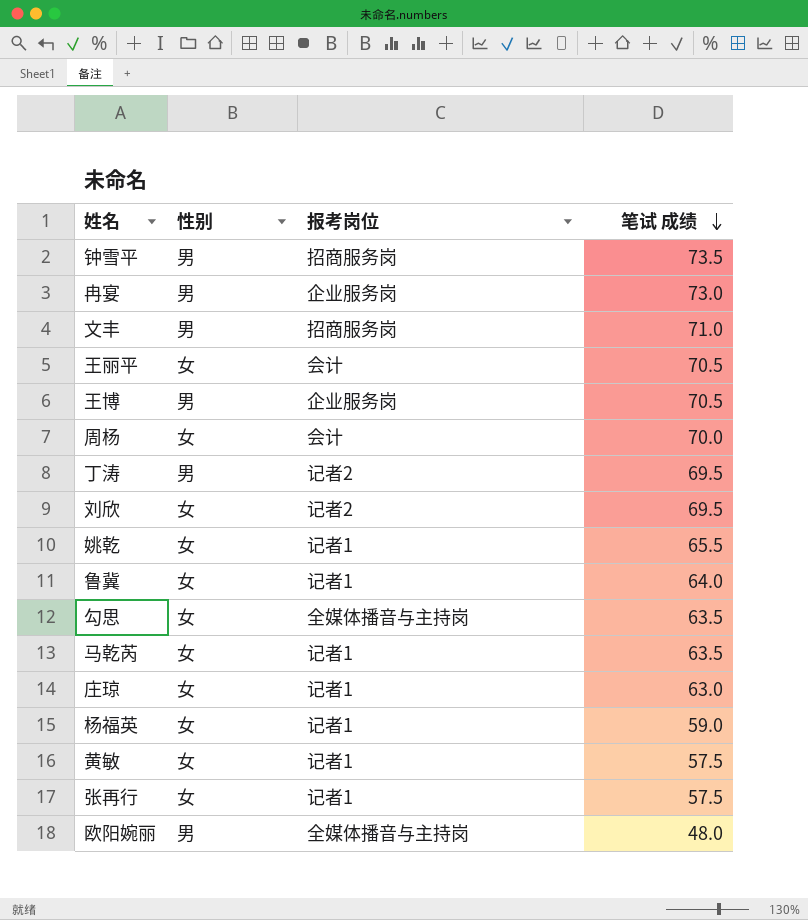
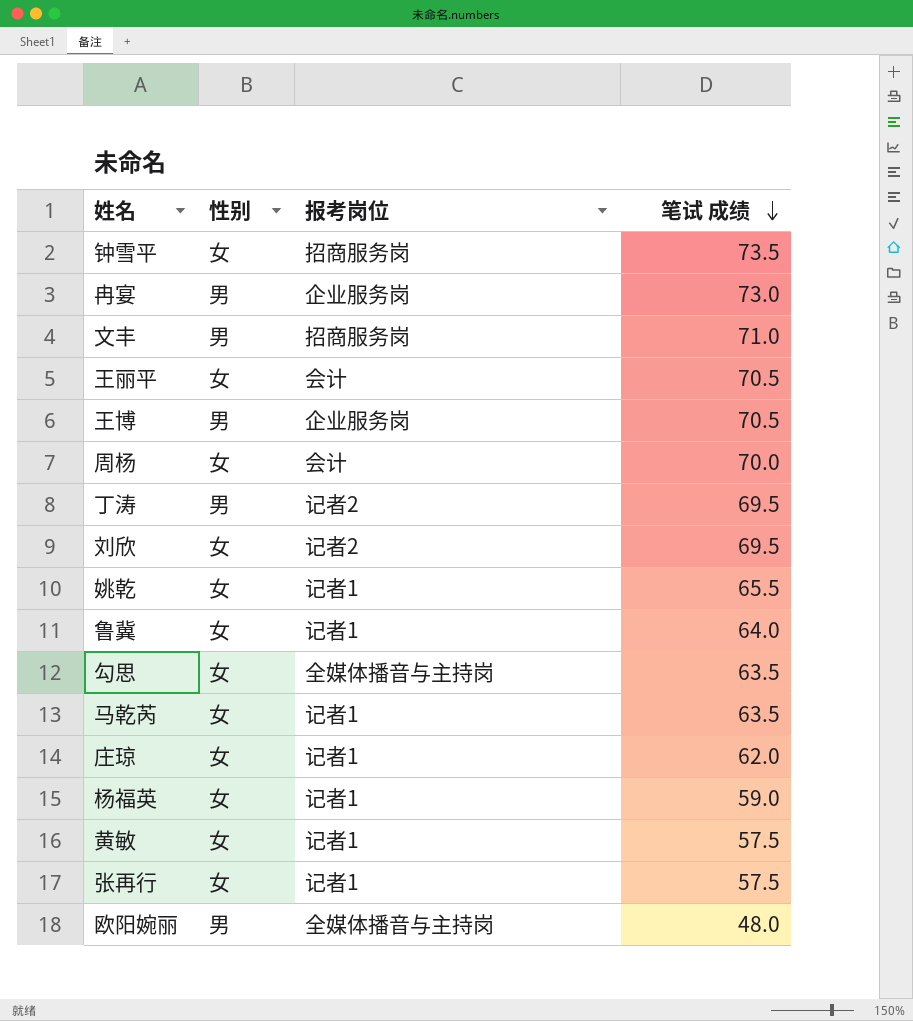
钟雪平 | 性别: 男 -> 女
庄琼 | 笔试 成绩: 63.0 -> 62.0

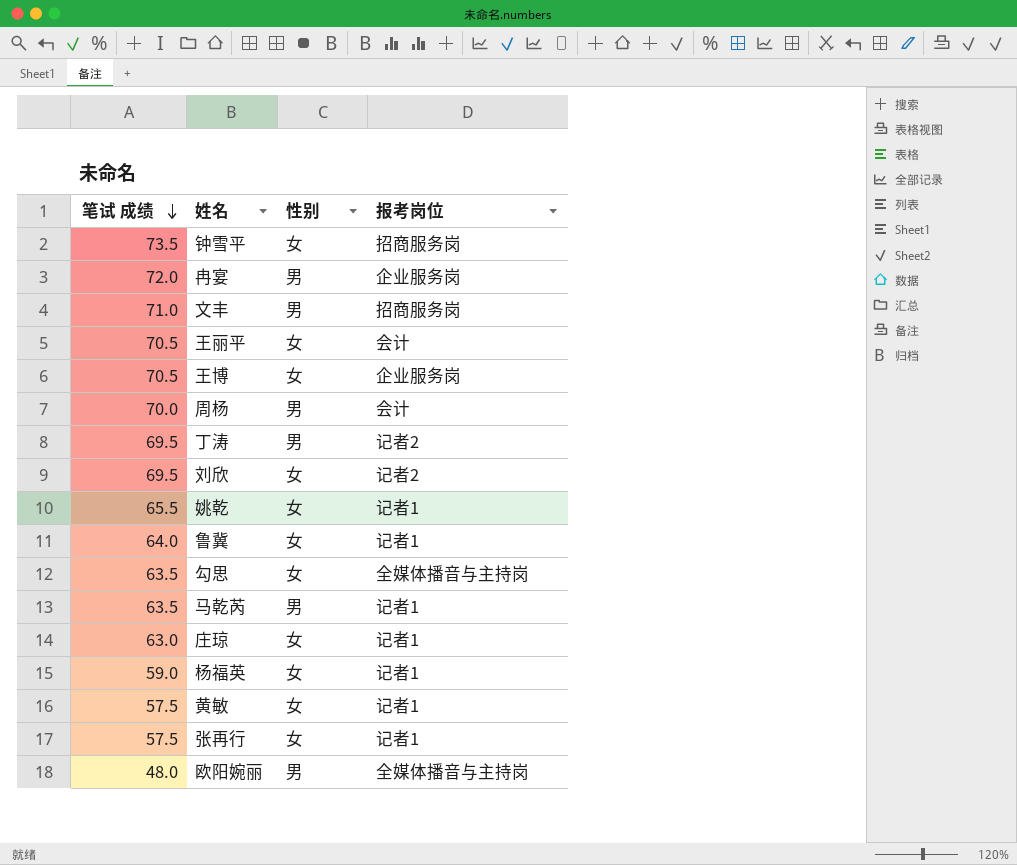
column 笔试 成绩 | position: 4 -> 1
冉宴 | 笔试 成绩: 73.0 -> 72.0
王博 | 性别: 男 -> 女
周杨 | 性别: 女 -> 男
马乾芮 | 性别: 女 -> 男
庄琼 | 笔试 成绩: 62.0 -> 63.0

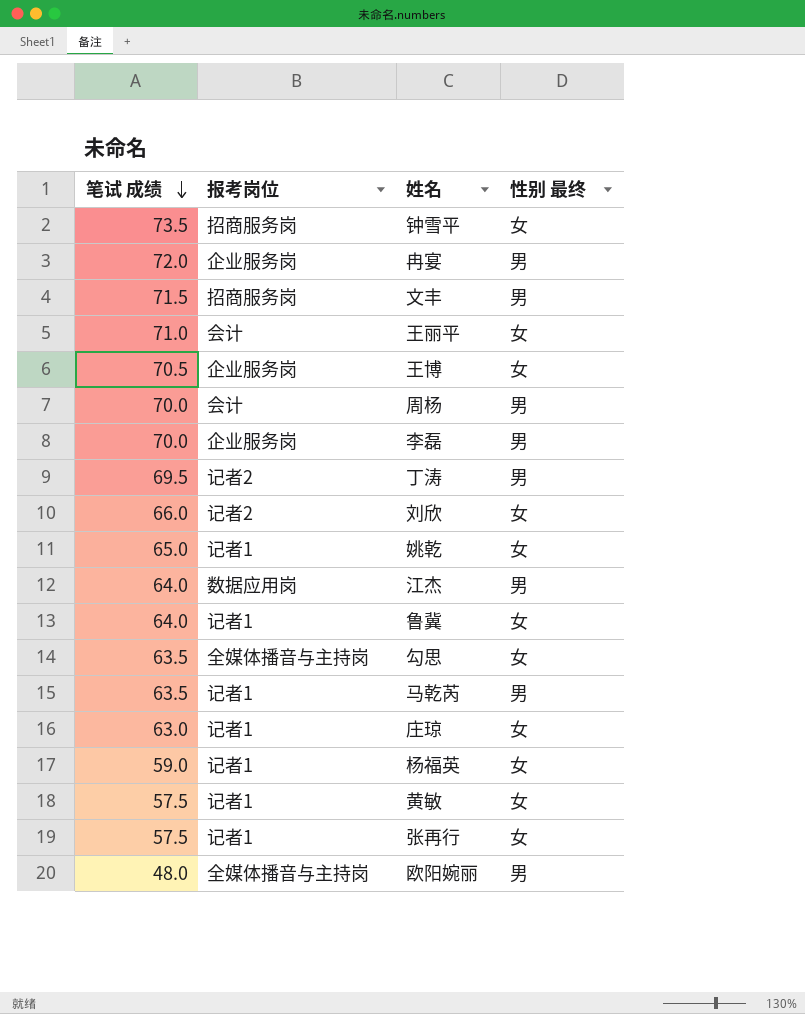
column 报考岗位 | position: 4 -> 2
column name: 性别 -> 性别 最终
文丰 | 笔试 成绩: 71.0 -> 71.5
王丽平 | 笔试 成绩: 70.5 -> 71.0
row 李磊: none -> 70.0 | 企业服务岗 | 男
刘欣 | 笔试 成绩: 69.5 -> 66.0
姚乾 | 笔试 成绩: 65.5 -> 65.0
row 江杰: none -> 64.0 | 数据应用岗 | 男

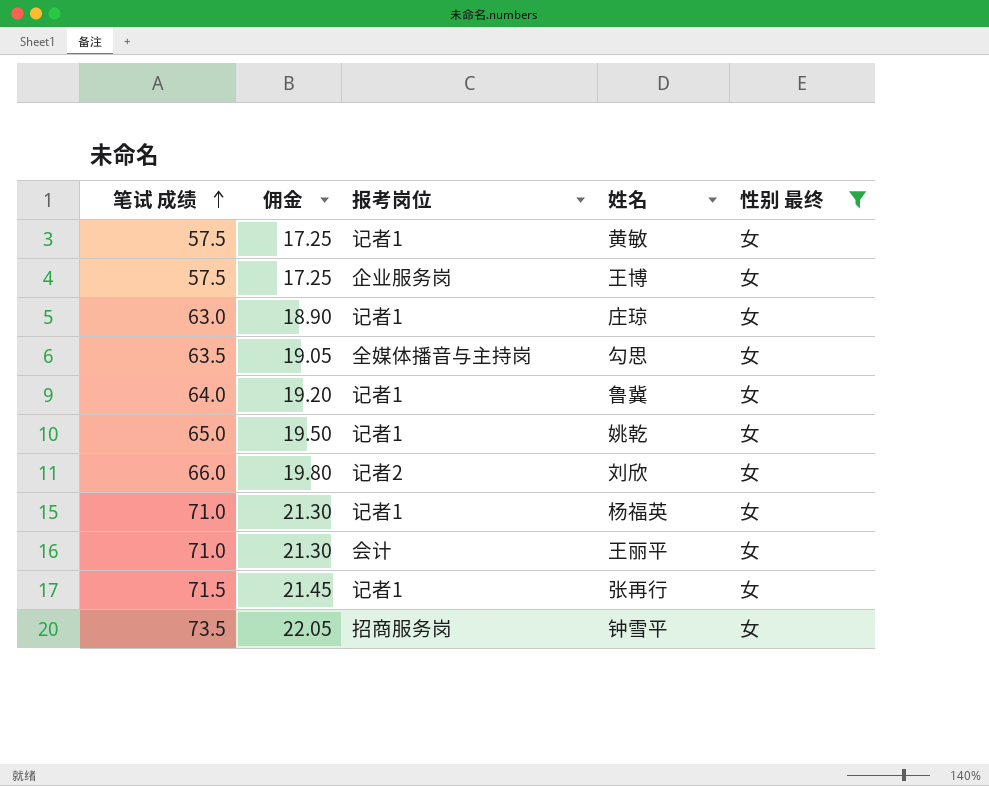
filter: none -> 性别 最终 = 女
row order: 笔试 成绩 descending -> 笔试 成绩 ascending
column 佣金 | formula: none -> [笔试 成绩] * 0.3
王博 | 笔试 成绩: 70.5 -> 57.5
杨福英 | 笔试 成绩: 59.0 -> 71.0
张再行 | 笔试 成绩: 57.5 -> 71.5

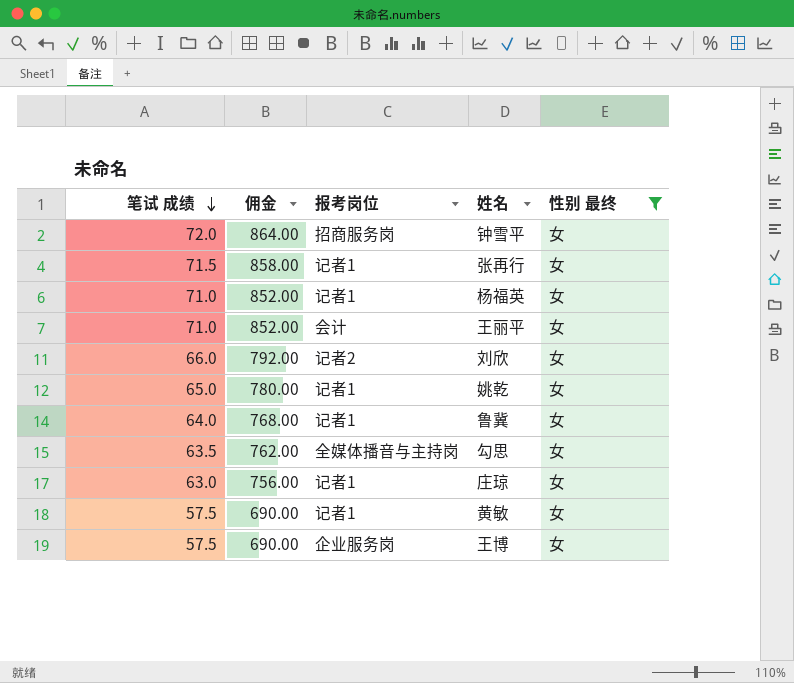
row order: 笔试 成绩 ascending -> 笔试 成绩 descending
column 佣金 | formula: [笔试 成绩] * 0.3 -> [笔试 成绩] * 12
钟雪平 | 笔试 成绩: 73.5 -> 72.0

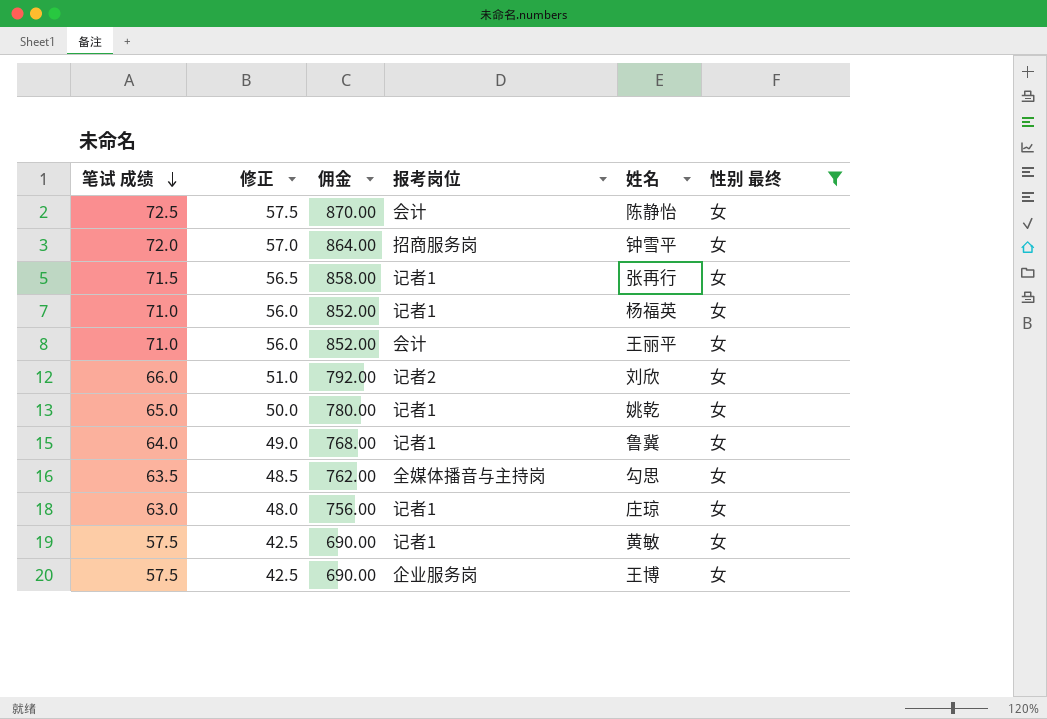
column 修正 | formula: none -> [笔试 成绩] - 15
row 陈静怡: none -> 72.5 | 57.5 | 870.00 | 会计 | 女

